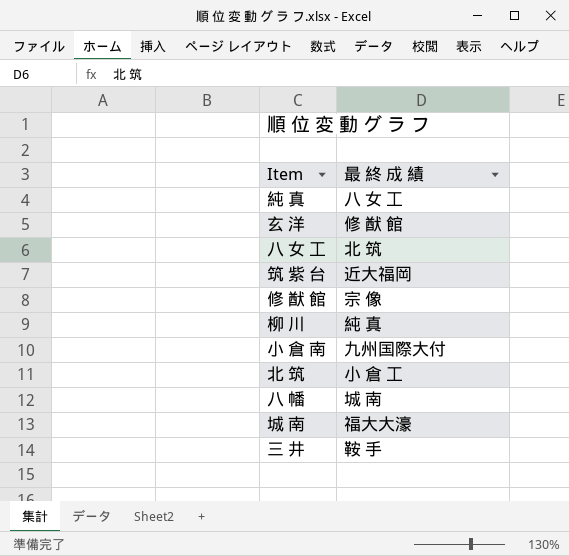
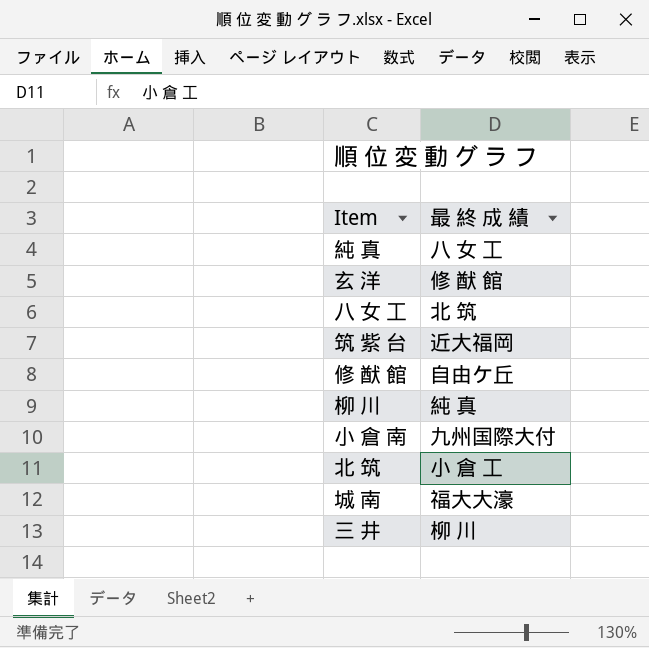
row 八 幡: 城 南 -> none
修 猷 館 | 最 終 成 績: 宗 像 -> 自由ケ丘
三 井 | 最 終 成 績: 鞍 手 -> 柳 川

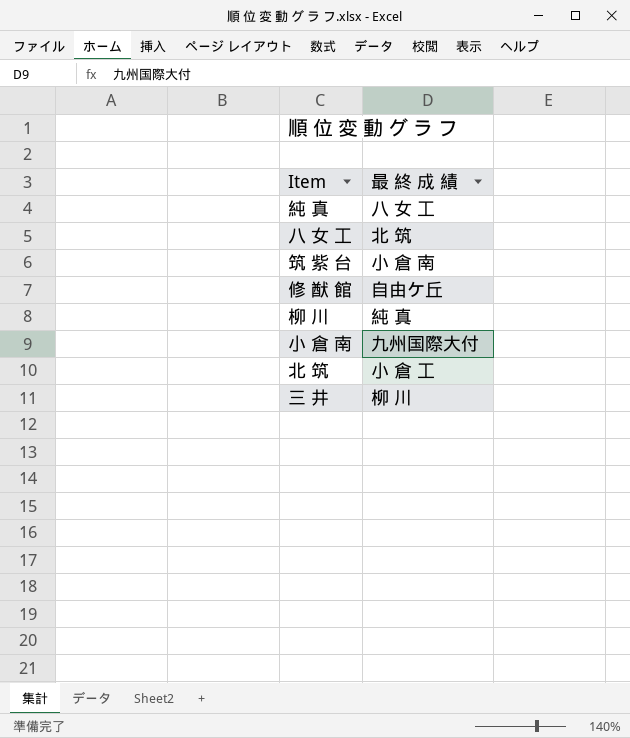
row 玄 洋: 修 猷 館 -> none
row 城 南: 福大大濠 -> none
筑 紫 台 | 最 終 成 績: 近大福岡 -> 小 倉 南

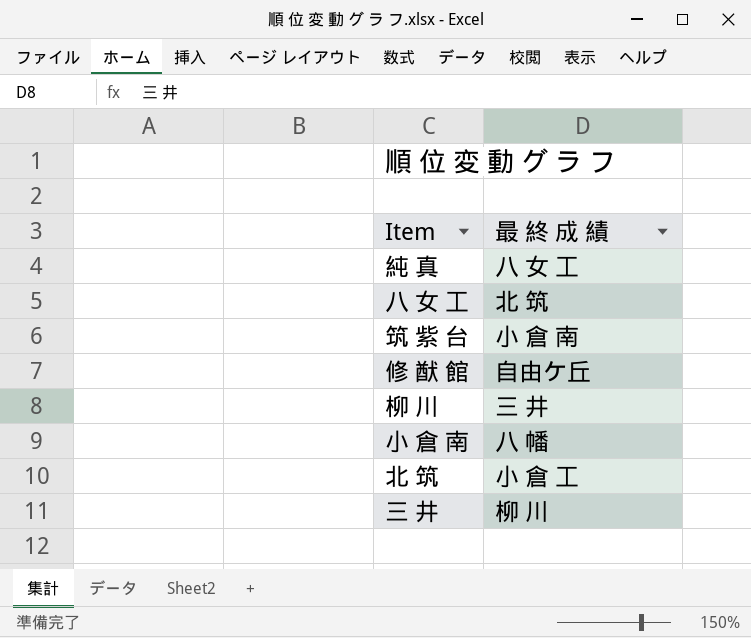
柳 川 | 最 終 成 績: 純 真 -> 三 井
小 倉 南 | 最 終 成 績: 九州国際大付 -> 八 幡

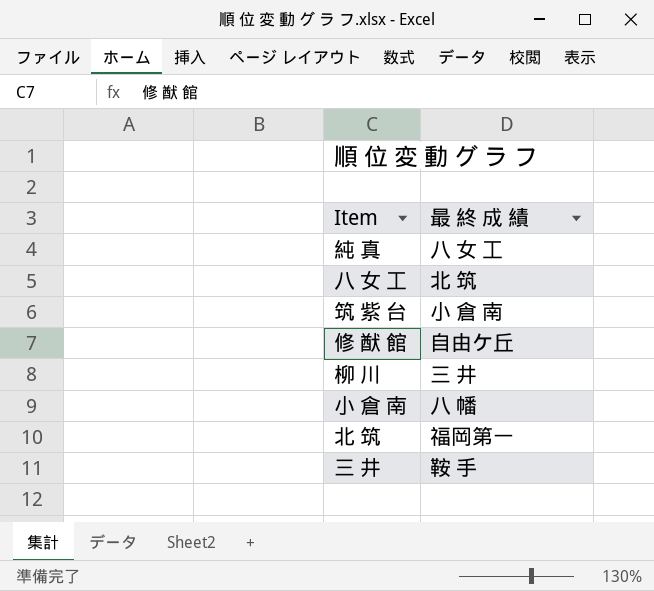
北 筑 | 最 終 成 績: 小 倉 工 -> 福岡第一
三 井 | 最 終 成 績: 柳 川 -> 鞍 手

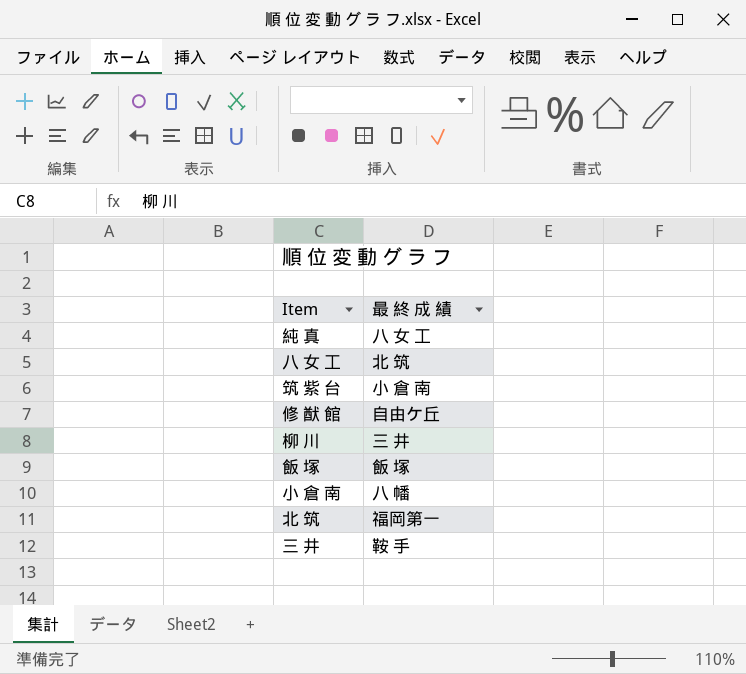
row 飯 塚: none -> 飯 塚

